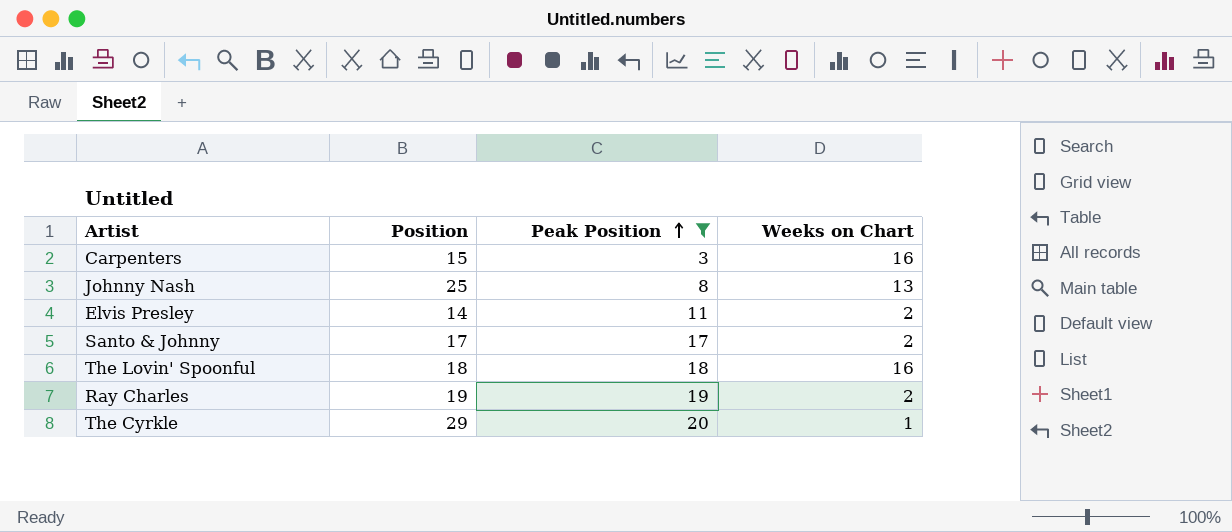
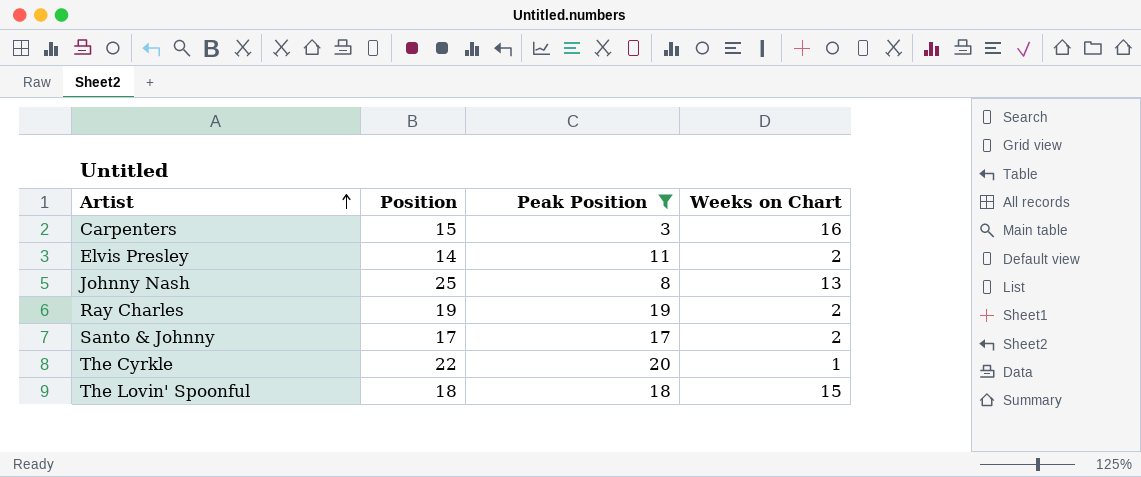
row order: Peak Position ascending -> Artist ascending
The Cyrkle | Position: 29 -> 22
The Lovin' Spoonful | Weeks on Chart: 16 -> 15

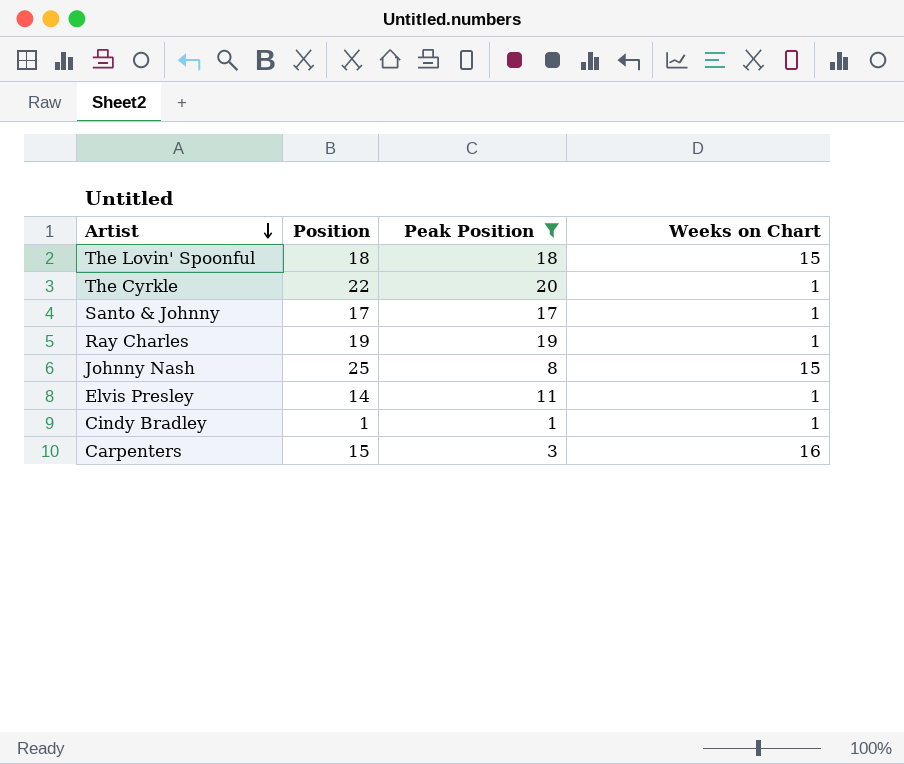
row order: Artist ascending -> Artist descending
Santo & Johnny | Weeks on Chart: 2 -> 1
Ray Charles | Weeks on Chart: 2 -> 1
Johnny Nash | Weeks on Chart: 13 -> 15
Elvis Presley | Weeks on Chart: 2 -> 1
row Cindy Bradley: none -> 1 | 1 | 1

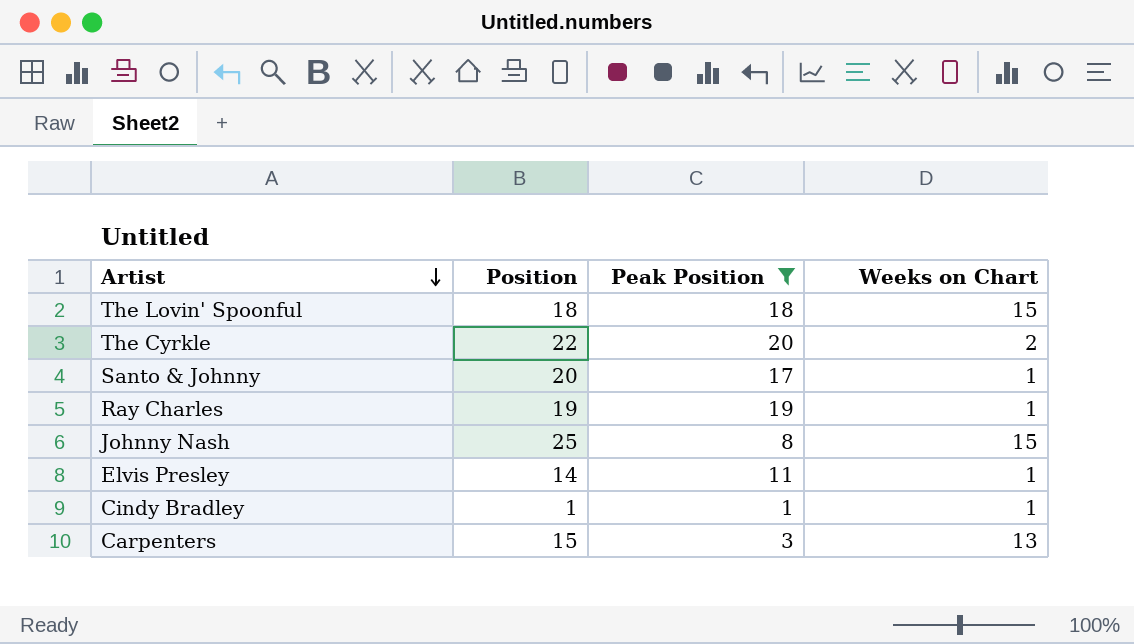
The Cyrkle | Weeks on Chart: 1 -> 2
Santo & Johnny | Position: 17 -> 20
Carpenters | Weeks on Chart: 16 -> 13

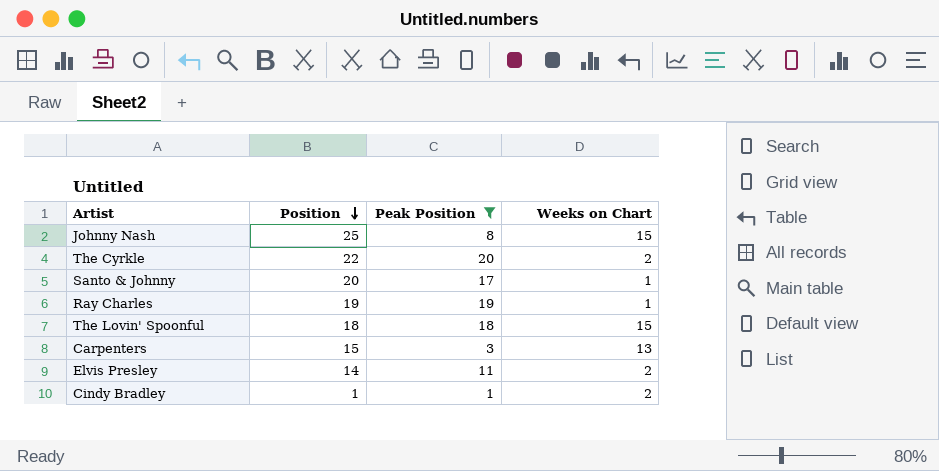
row order: Artist descending -> Position descending
Elvis Presley | Weeks on Chart: 1 -> 2
Cindy Bradley | Weeks on Chart: 1 -> 2

